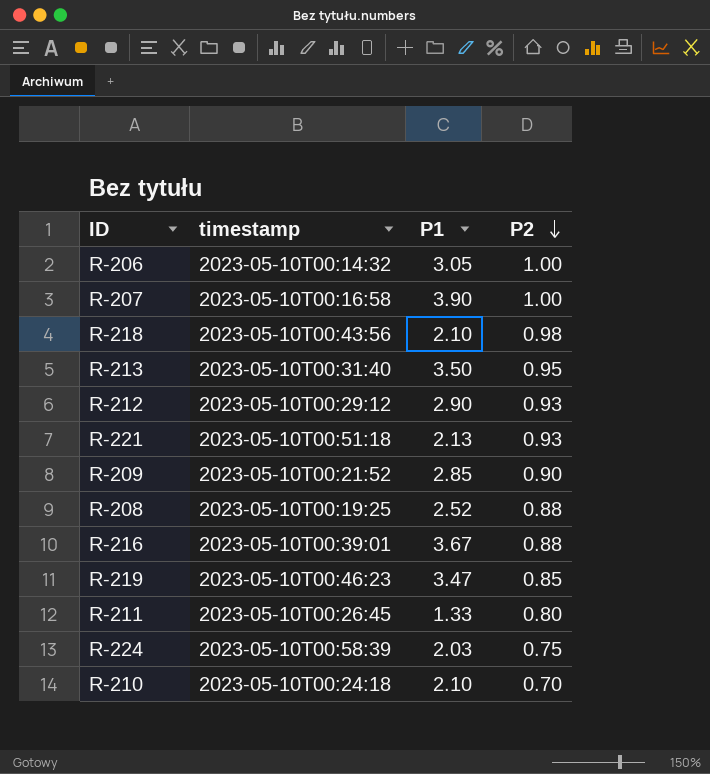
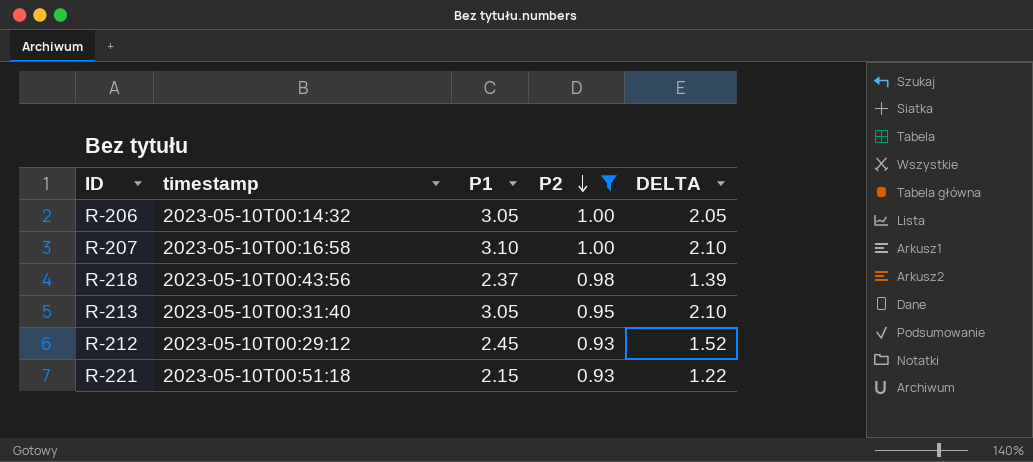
filter: none -> P2 >= 0.93
column DELTA | formula: none -> [P1] - [P2]
R-207 | P1: 3.90 -> 3.10
R-218 | P1: 2.10 -> 2.37
R-213 | P1: 3.50 -> 3.05
R-212 | P1: 2.90 -> 2.45
R-221 | P1: 2.13 -> 2.15

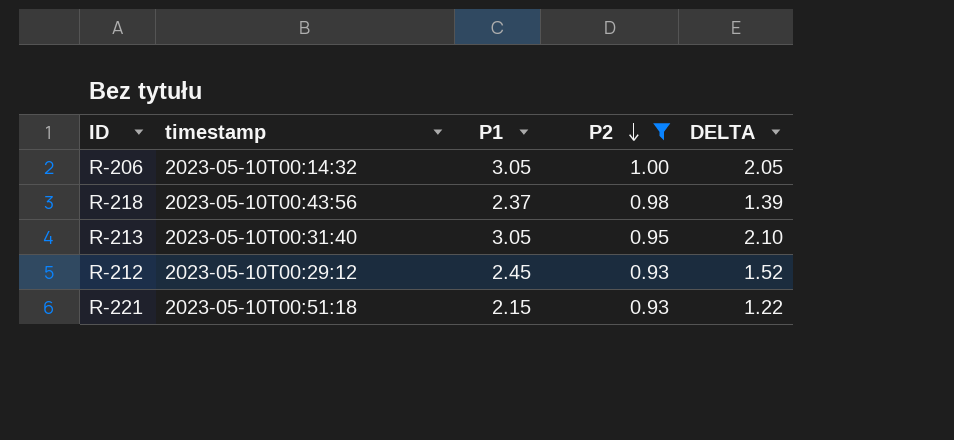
row R-207: 2023-05-10T00:16:58 | 3.10 | 1.00 | 2.10 -> none

